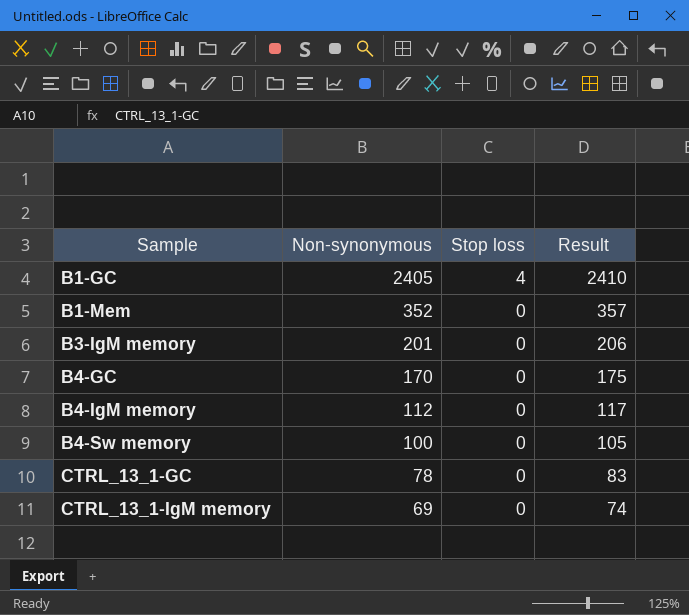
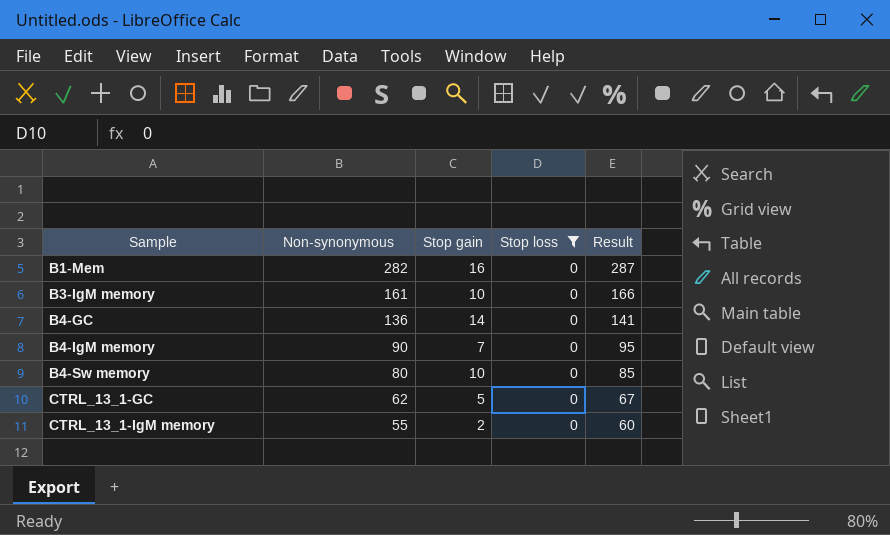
filter: none -> Stop loss = 0
column Stop gain | position: none -> 3
B1-Mem | Non-synonymous: 352 -> 282
B1-Mem | Result: 357 -> 287
B3-IgM memory | Non-synonymous: 201 -> 161
B3-IgM memory | Result: 206 -> 166
B4-GC | Non-synonymous: 170 -> 136
B4-GC | Result: 175 -> 141
B4-IgM memory | Non-synonymous: 112 -> 90
B4-IgM memory | Result: 117 -> 95
B4-Sw memory | Non-synonymous: 100 -> 80
B4-Sw memory | Result: 105 -> 85
CTRL_13_1-GC | Non-synonymous: 78 -> 62
CTRL_13_1-GC | Result: 83 -> 67
CTRL_13_1-IgM memory | Non-synonymous: 69 -> 55
CTRL_13_1-IgM memory | Result: 74 -> 60

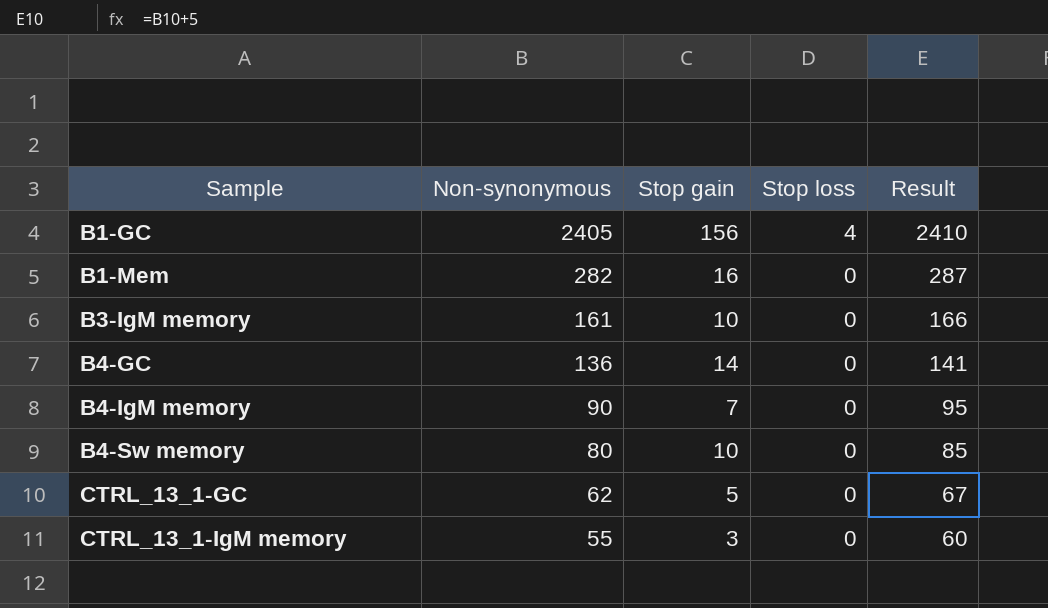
filter: Stop loss = 0 -> none
CTRL_13_1-IgM memory | Stop gain: 2 -> 3

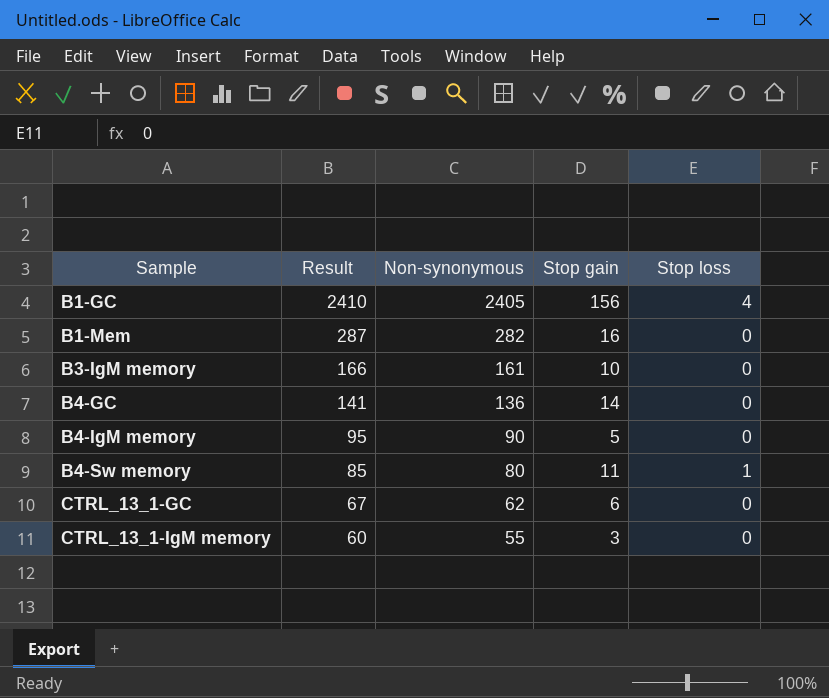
column Result | position: 5 -> 2
B4-IgM memory | Stop gain: 7 -> 5
B4-Sw memory | Stop gain: 10 -> 11
B4-Sw memory | Stop loss: 0 -> 1
CTRL_13_1-GC | Stop gain: 5 -> 6

